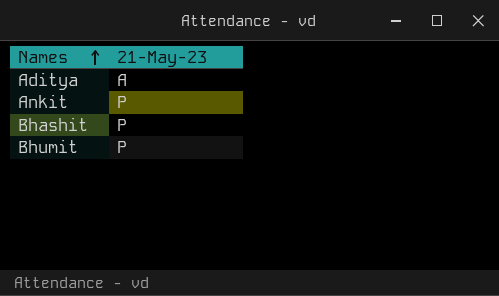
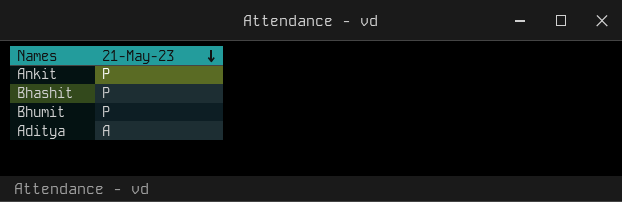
row order: Names ascending -> 21-May-23 descending

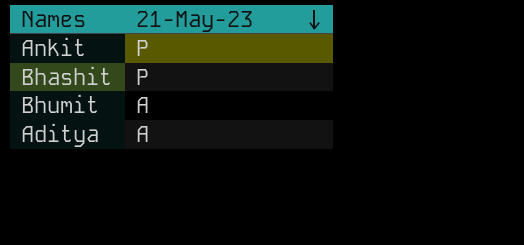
Bhumit | 21-May-23: P -> A

